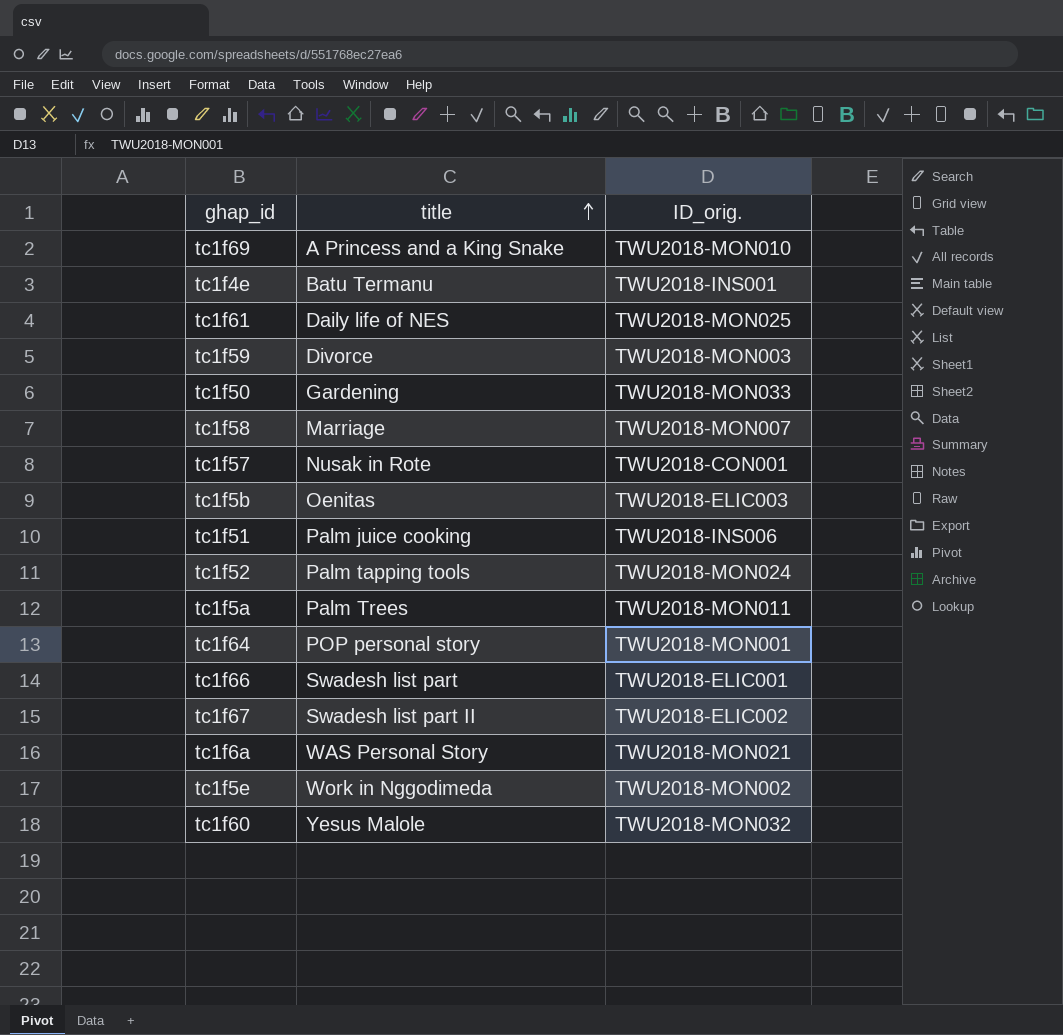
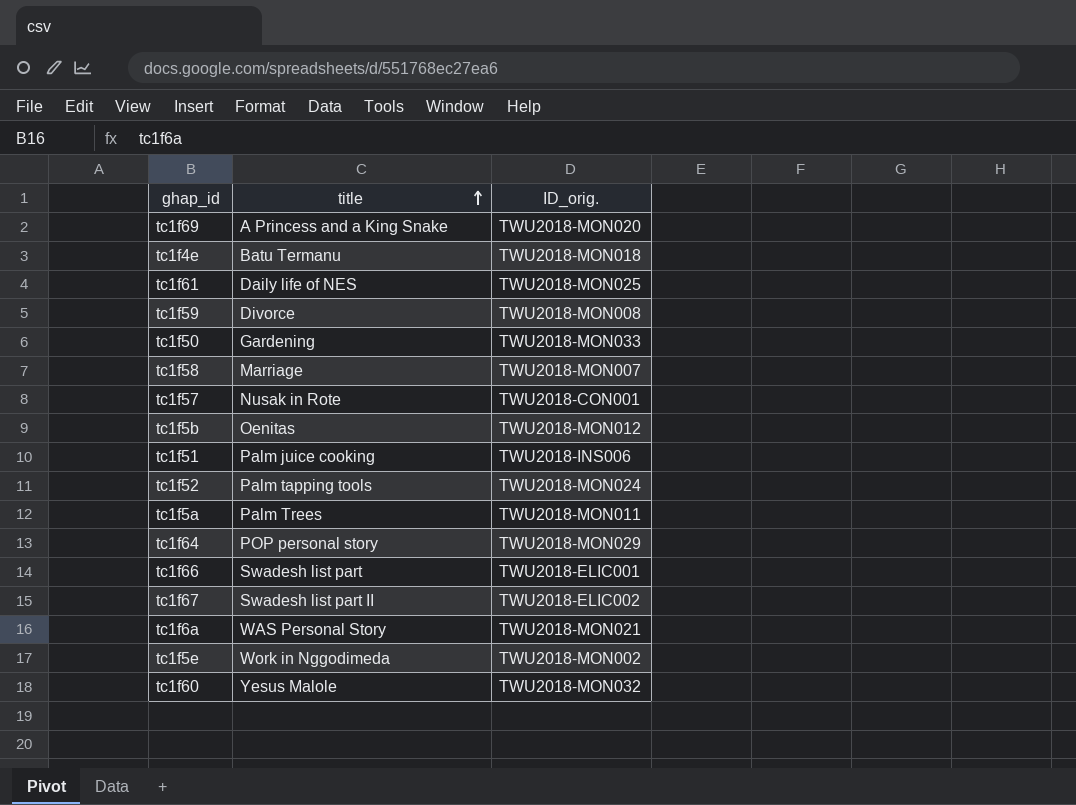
tc1f69 | ID_orig.: TWU2018-MON010 -> TWU2018-MON020
tc1f4e | ID_orig.: TWU2018-INS001 -> TWU2018-MON018
tc1f59 | ID_orig.: TWU2018-MON003 -> TWU2018-MON008
tc1f5b | ID_orig.: TWU2018-ELIC003 -> TWU2018-MON012
tc1f64 | ID_orig.: TWU2018-MON001 -> TWU2018-MON029

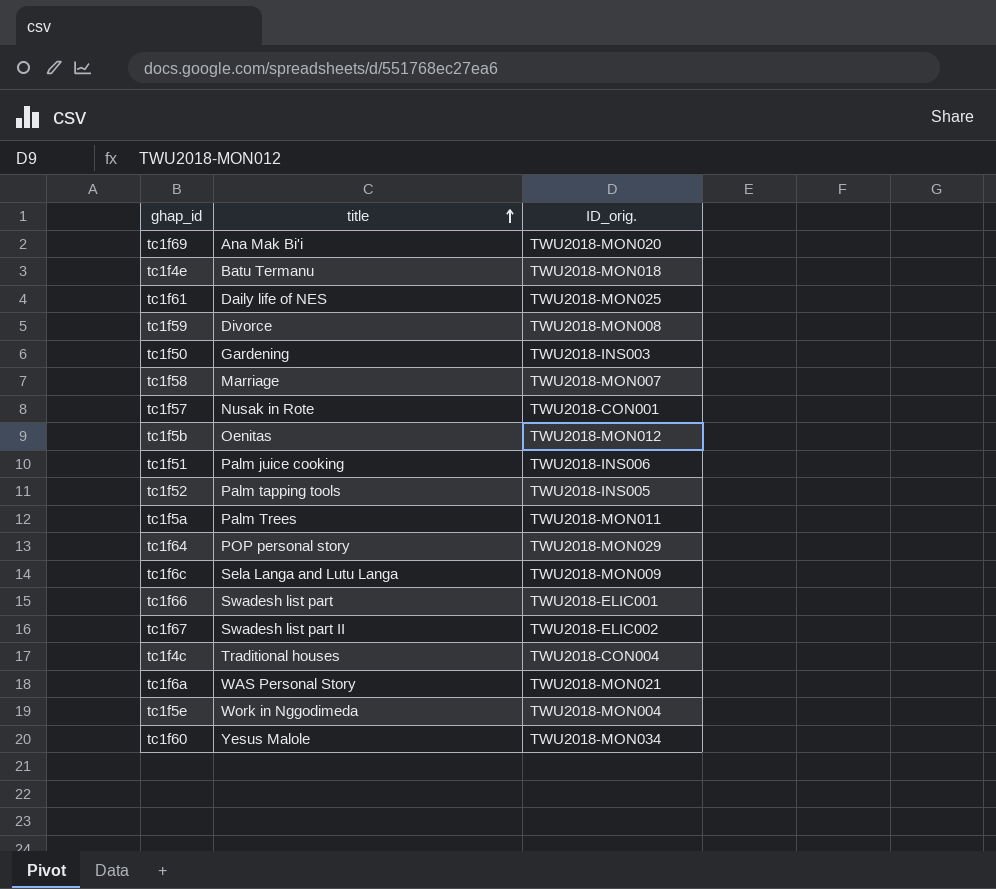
tc1f69 | title: A Princess and a King Snake -> Ana Mak Bi'i
tc1f50 | ID_orig.: TWU2018-MON033 -> TWU2018-INS003
tc1f52 | ID_orig.: TWU2018-MON024 -> TWU2018-INS005
row tc1f6c: none -> Sela Langa and Lutu Langa | TWU2018-MON009
row tc1f4c: none -> Traditional houses | TWU2018-CON004
tc1f5e | ID_orig.: TWU2018-MON002 -> TWU2018-MON004
tc1f60 | ID_orig.: TWU2018-MON032 -> TWU2018-MON034

